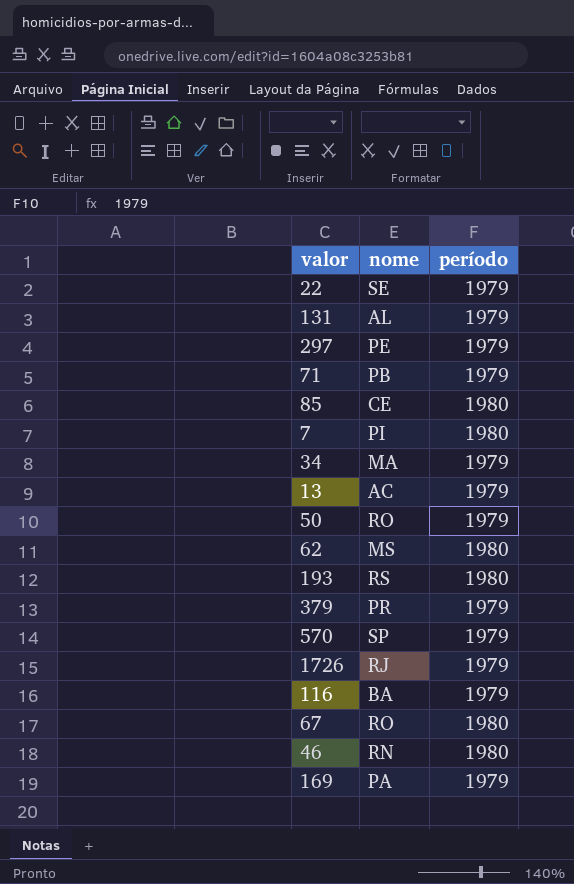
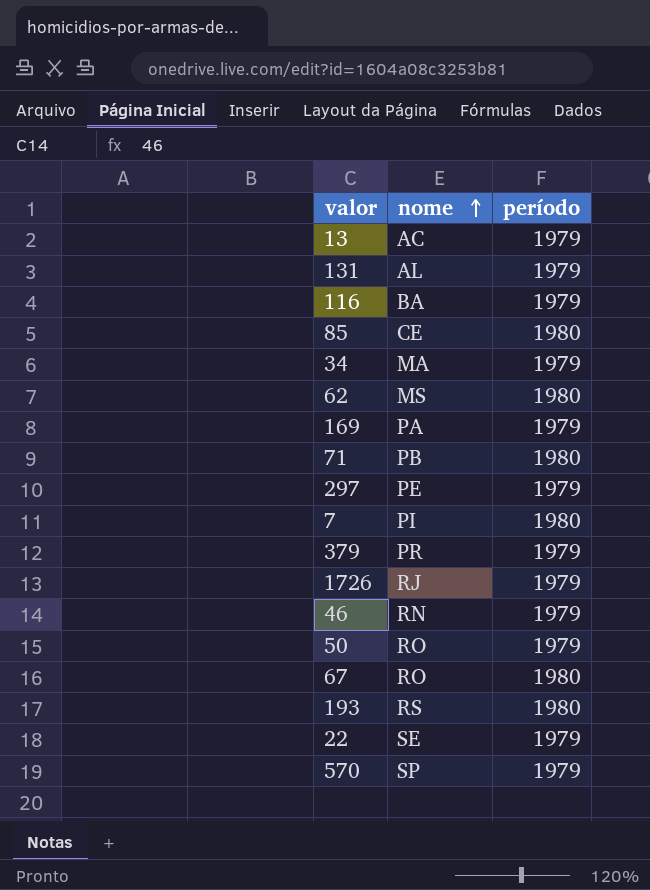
row order: none -> nome ascending
71 | período: 1979 -> 1980
46 | período: 1980 -> 1979

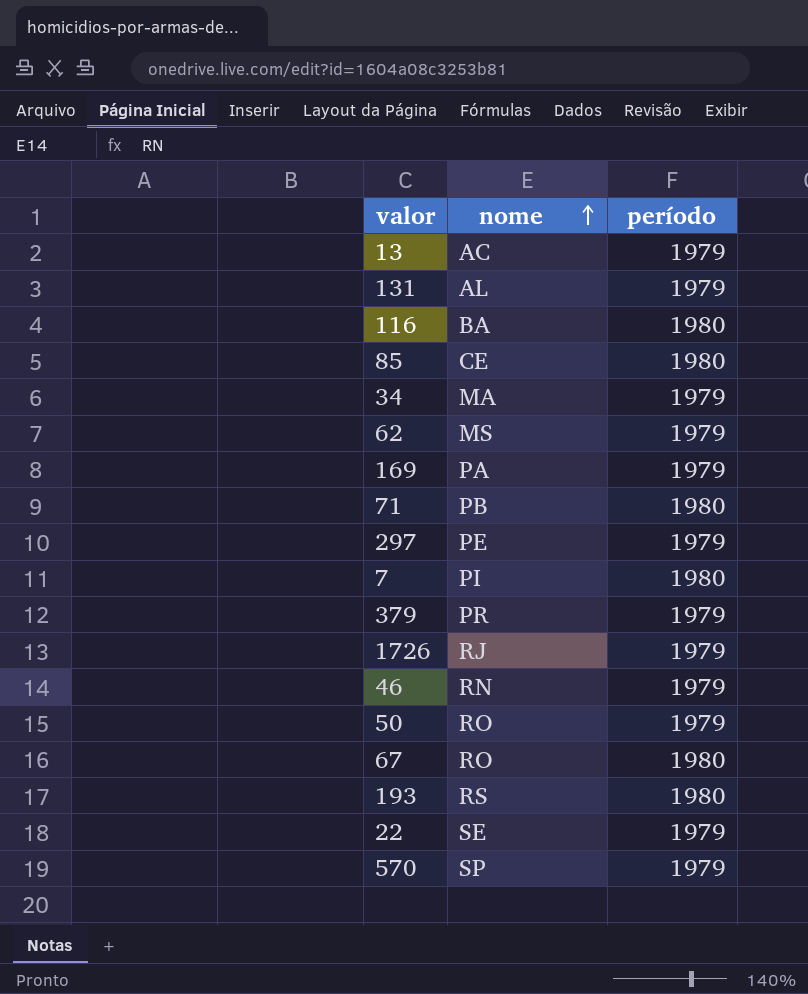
116 | período: 1979 -> 1980
62 | período: 1980 -> 1979

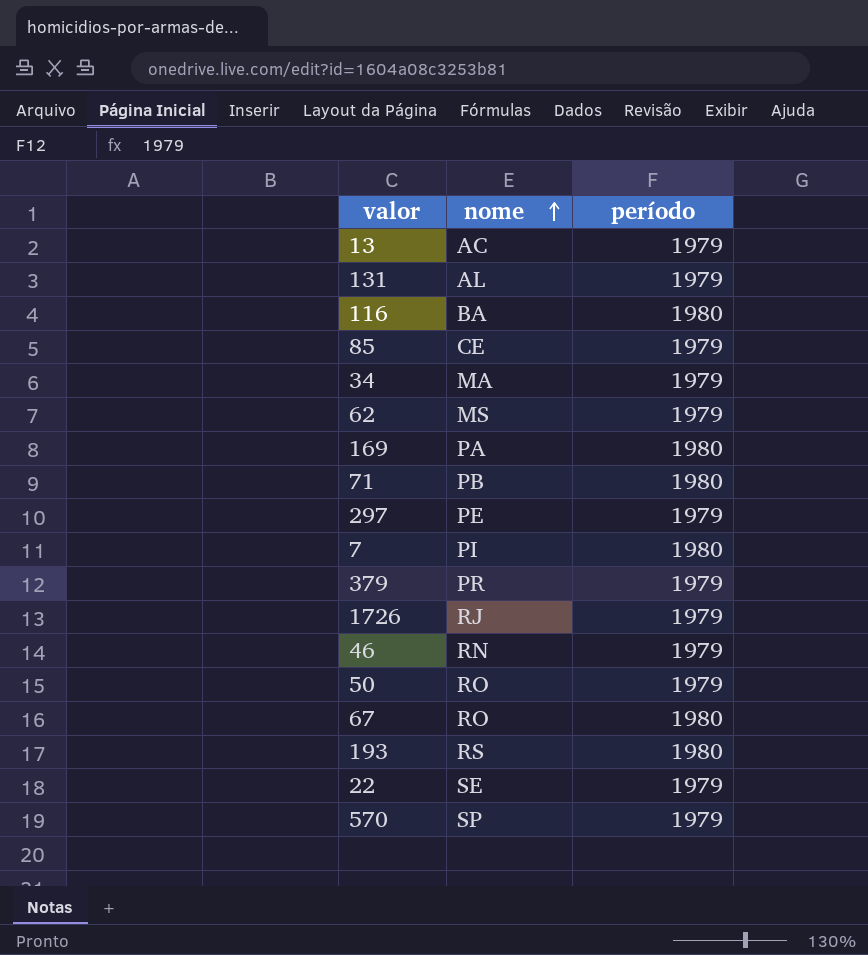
85 | período: 1980 -> 1979
169 | período: 1979 -> 1980

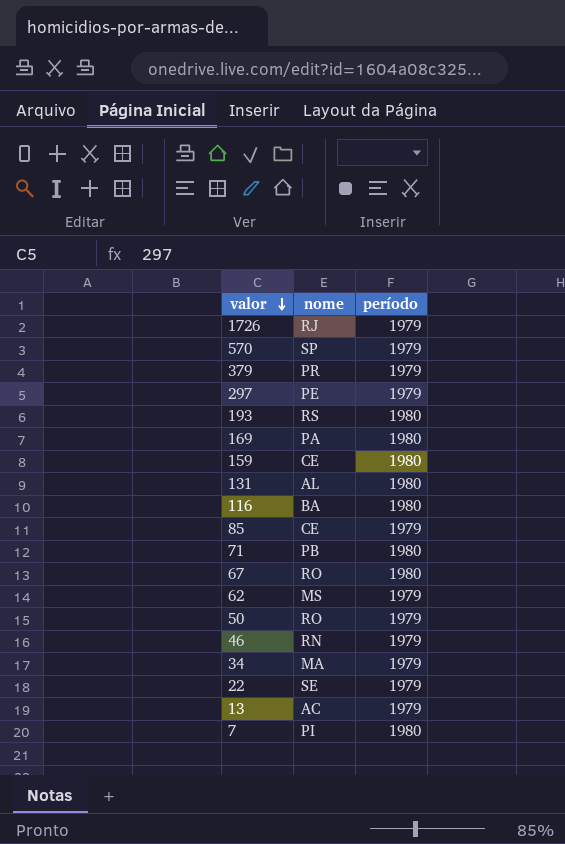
row order: nome ascending -> valor descending
row 159: none -> CE | 1980
131 | período: 1979 -> 1980

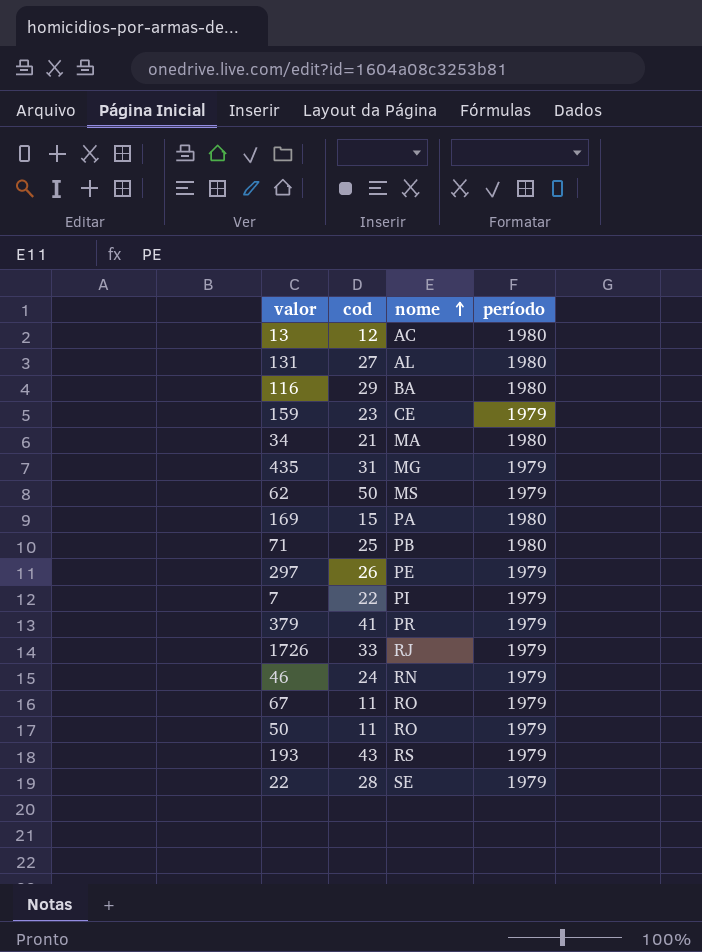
row order: valor descending -> nome ascending
column cod | position: none -> 2
row 570: SP | 1979 -> none
row 85: CE | 1979 -> none
13 | período: 1979 -> 1980
159 | período: 1980 -> 1979
34 | período: 1979 -> 1980
row 435: none -> 31 | MG | 1979
7 | período: 1980 -> 1979
67 | período: 1980 -> 1979
193 | período: 1980 -> 1979

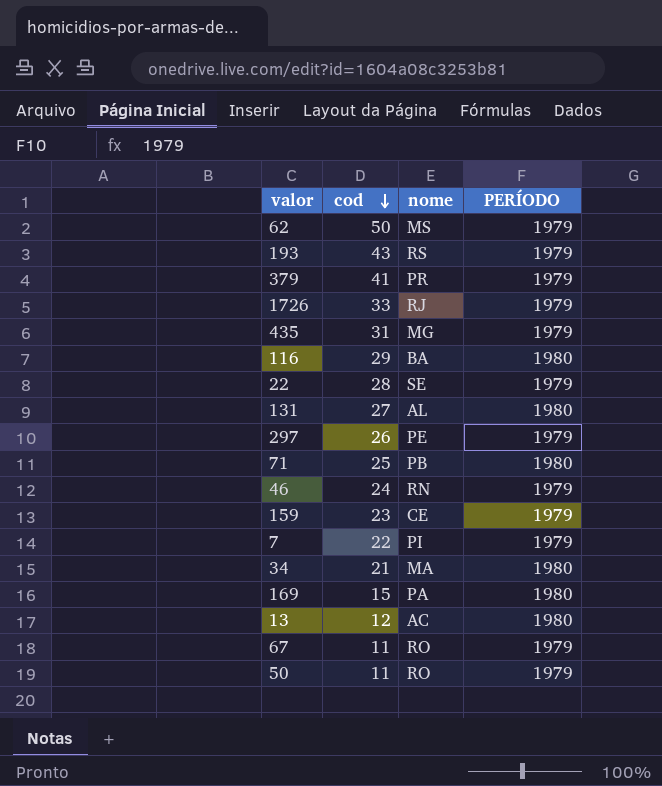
row order: nome ascending -> cod descending
column name: período -> PERÍODO

